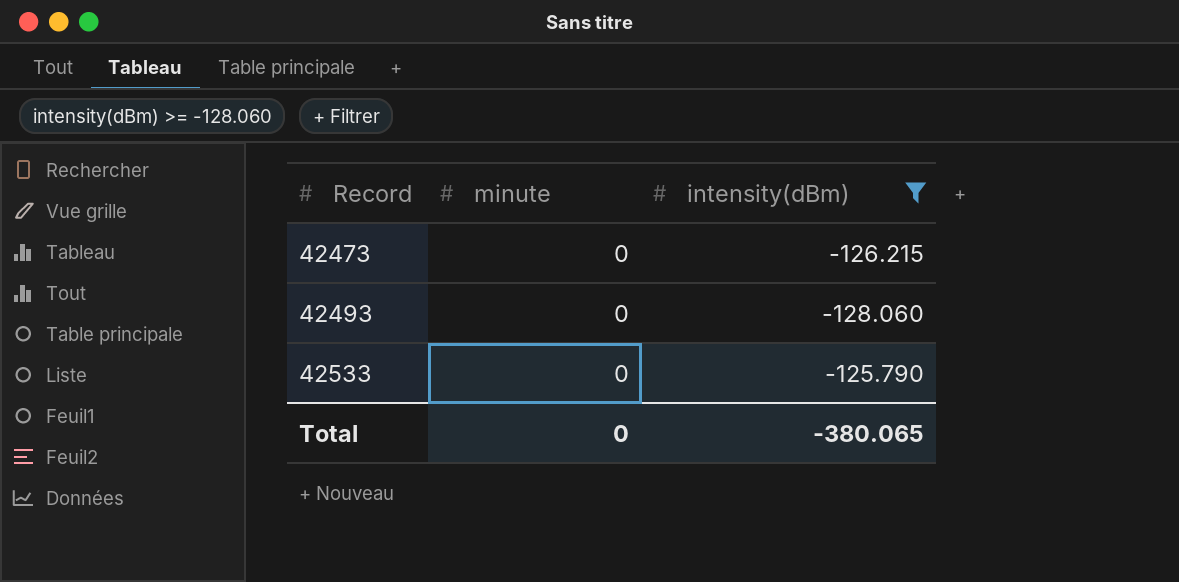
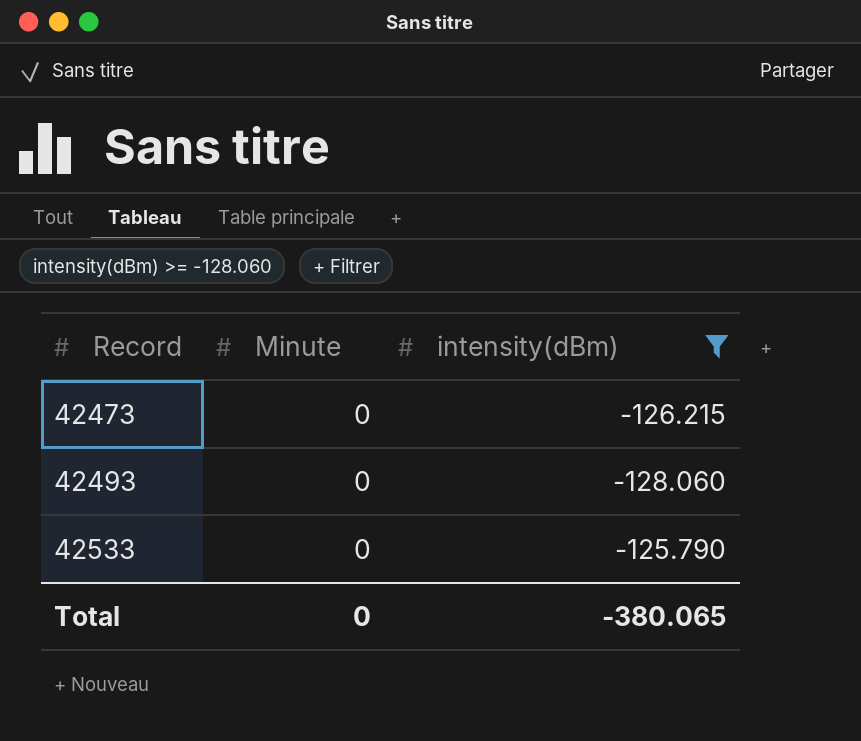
column name: minute -> Minute

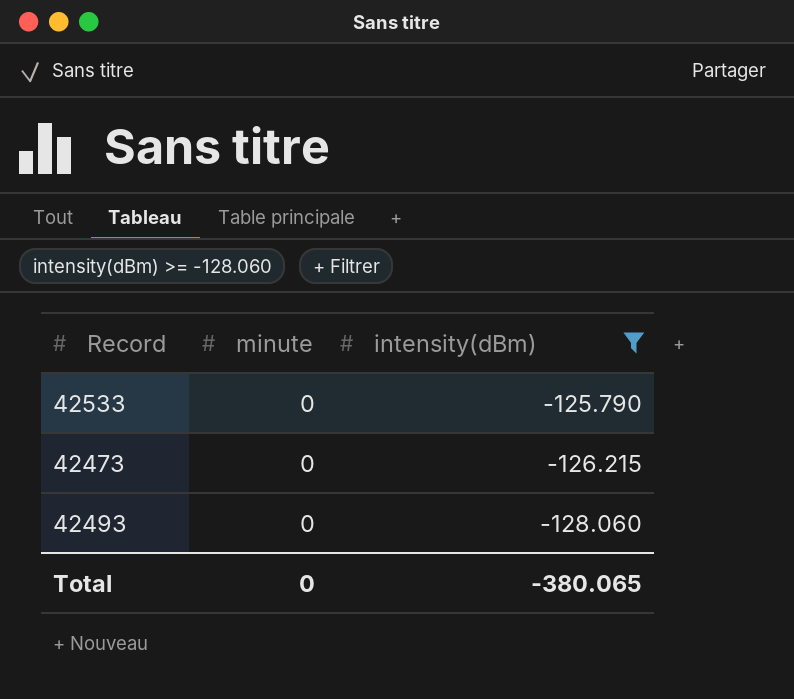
row order: Record ascending -> intensity(dBm) descending
column name: Minute -> minute

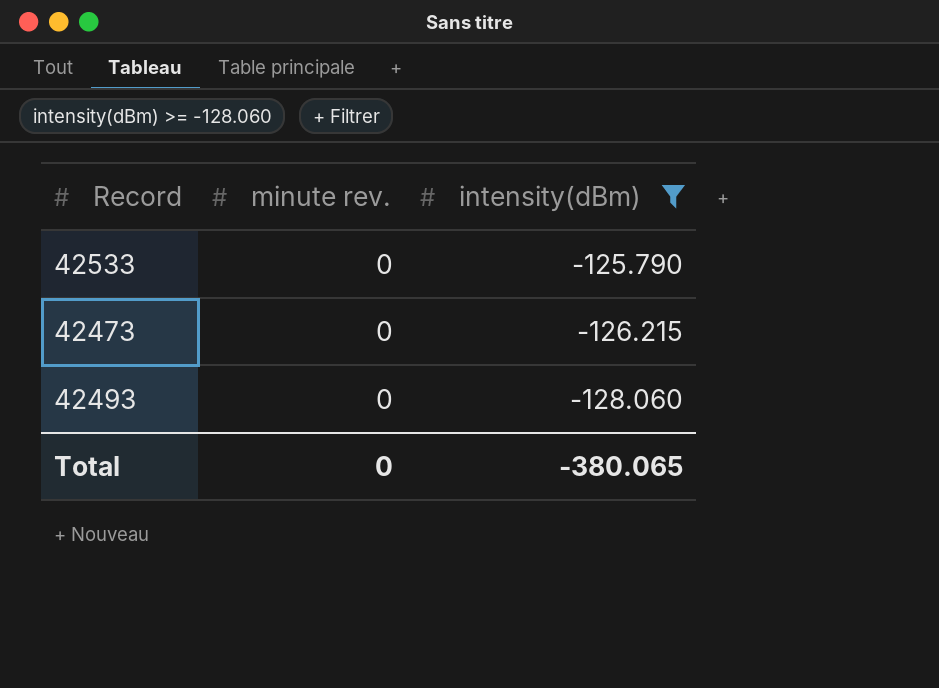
column name: minute -> minute rev.

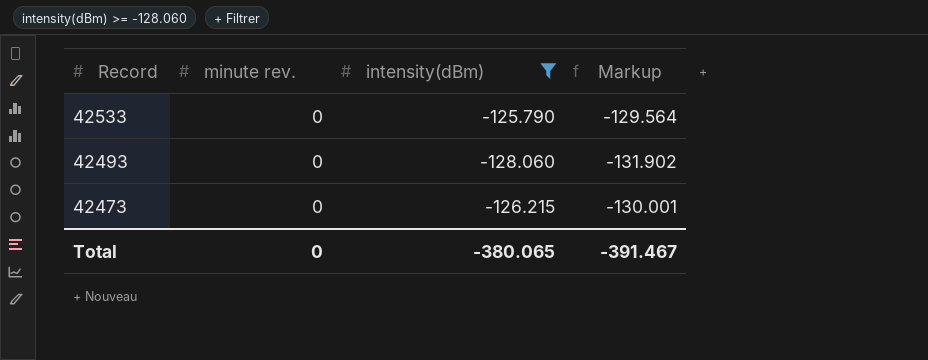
row order: intensity(dBm) descending -> Record descending
column Markup | formula: none -> [intensity(dBm)] * 1.03

